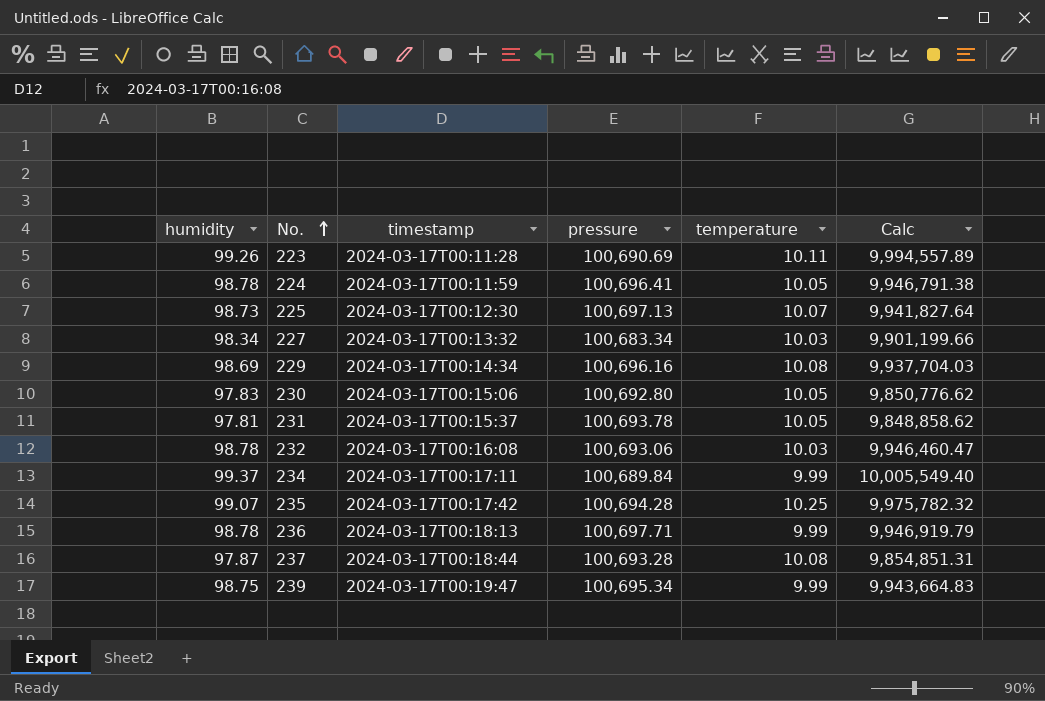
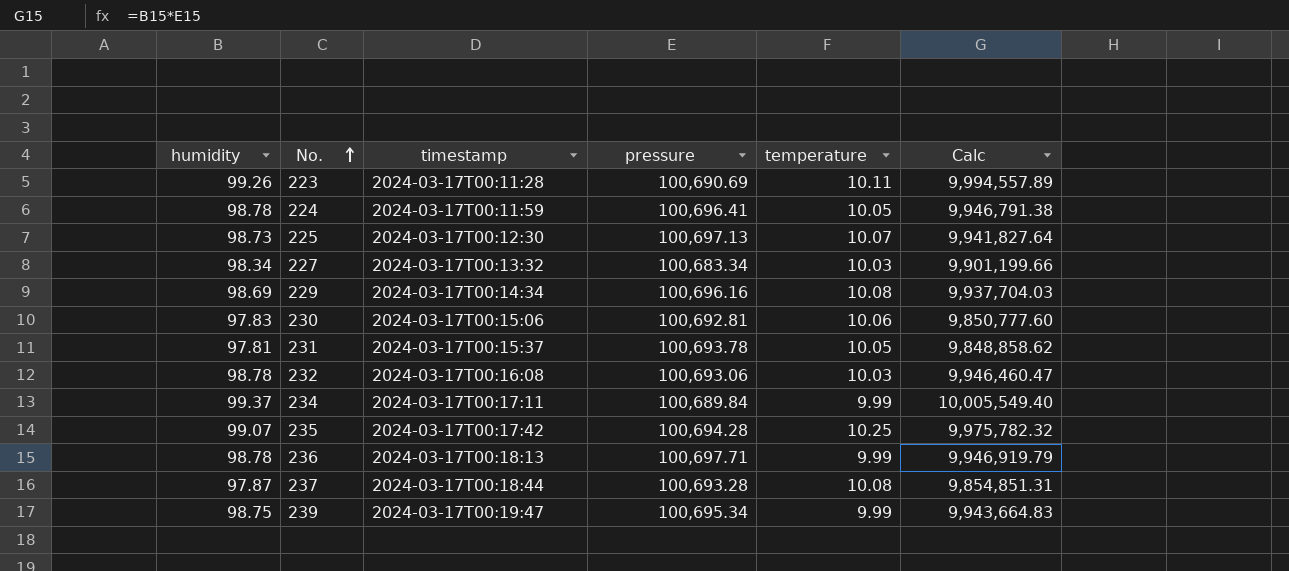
230 | pressure: 100,692.80 -> 100,692.81
230 | temperature: 10.05 -> 10.06
230 | Calc: 9,850,776.62 -> 9,850,777.60

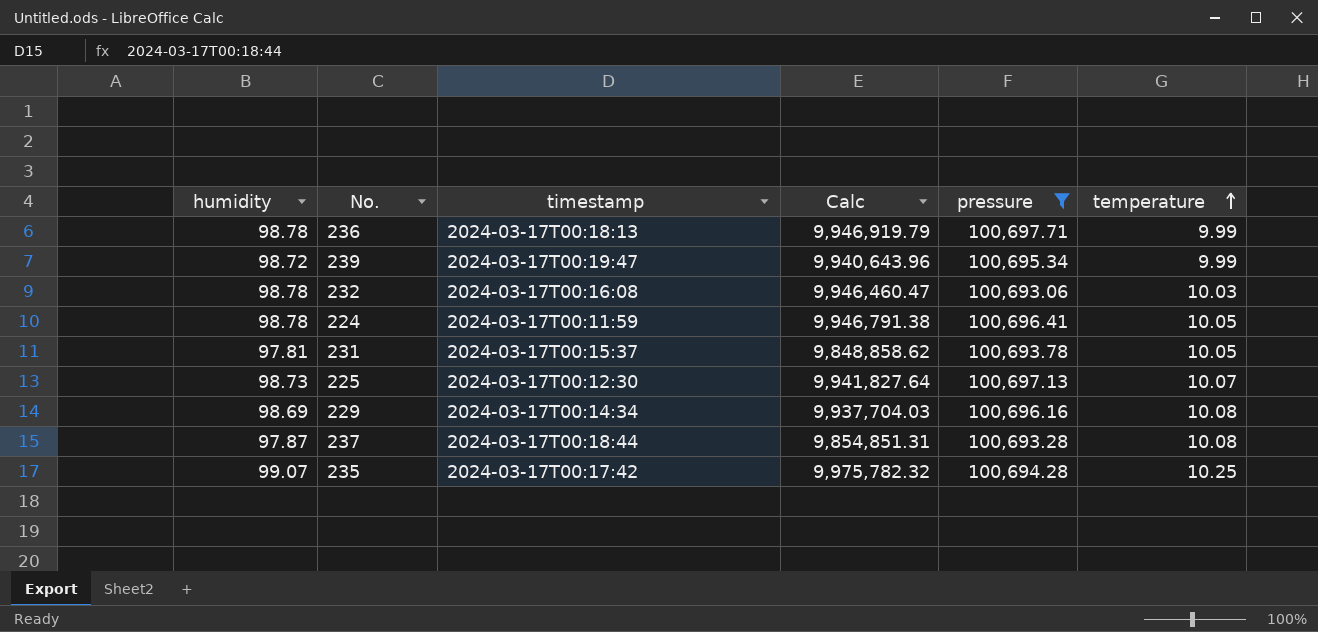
filter: none -> pressure >= 100,693.06
row order: No. ascending -> temperature ascending
column Calc | position: 6 -> 4
239 | humidity: 98.75 -> 98.72
239 | Calc: 9,943,664.83 -> 9,940,643.96

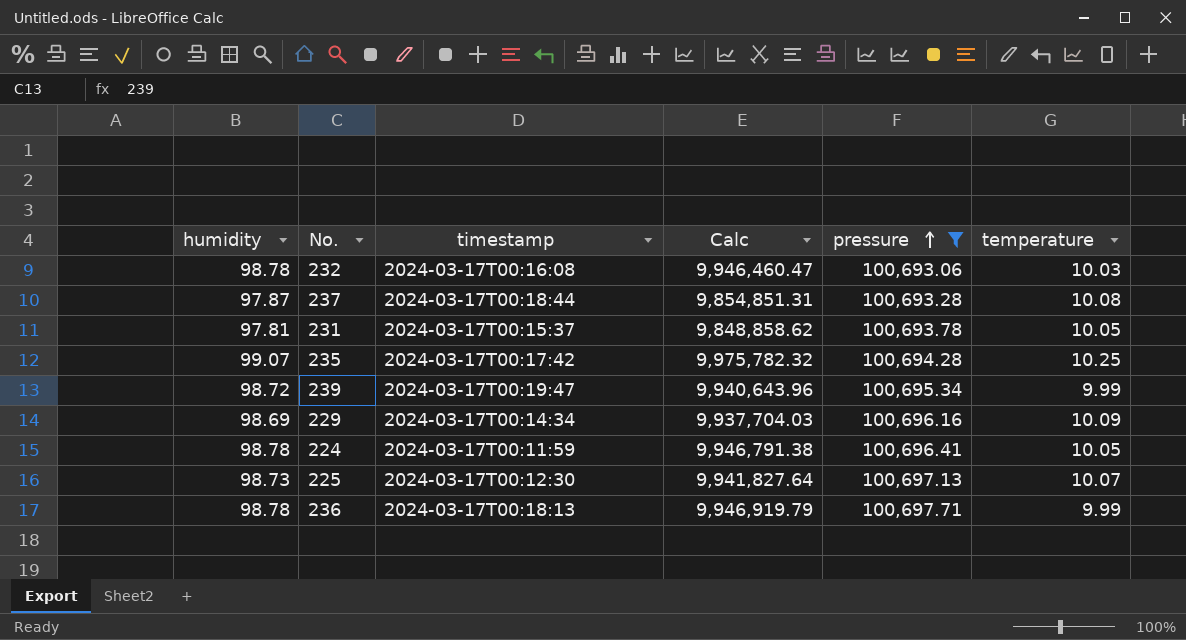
row order: temperature ascending -> pressure ascending
229 | temperature: 10.08 -> 10.09

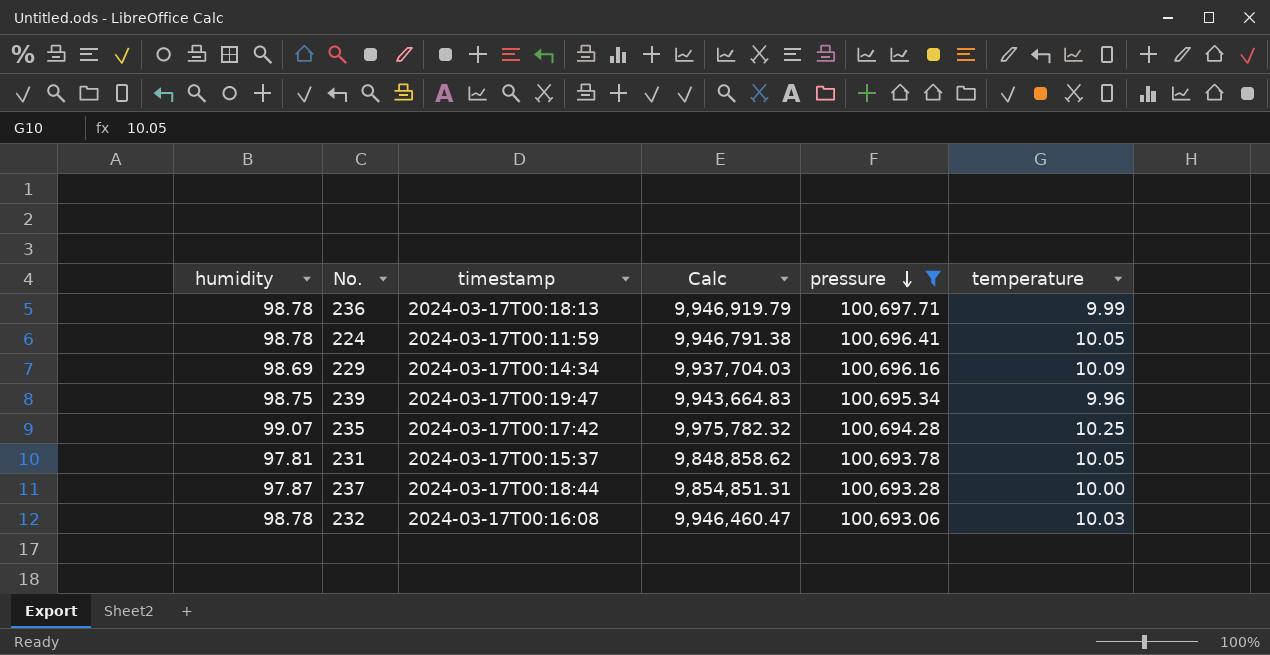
row order: pressure ascending -> pressure descending
row 225: 98.73 | 2024-03-17T00:12:30 | 9,941,827.64 | 100,697.13 | 10.07 -> none
239 | humidity: 98.72 -> 98.75
239 | Calc: 9,940,643.96 -> 9,943,664.83
239 | temperature: 9.99 -> 9.96
237 | temperature: 10.08 -> 10.00

